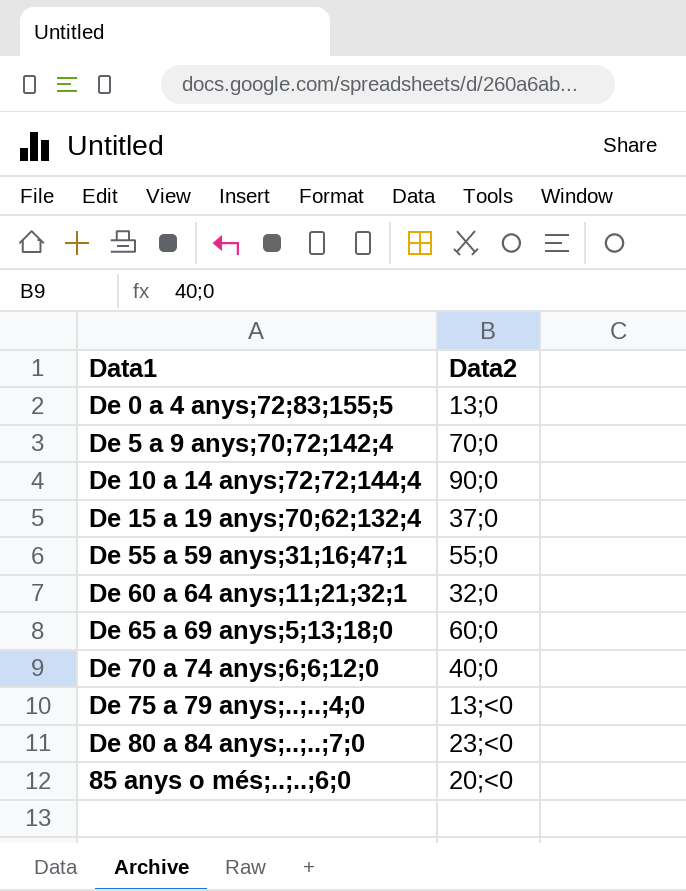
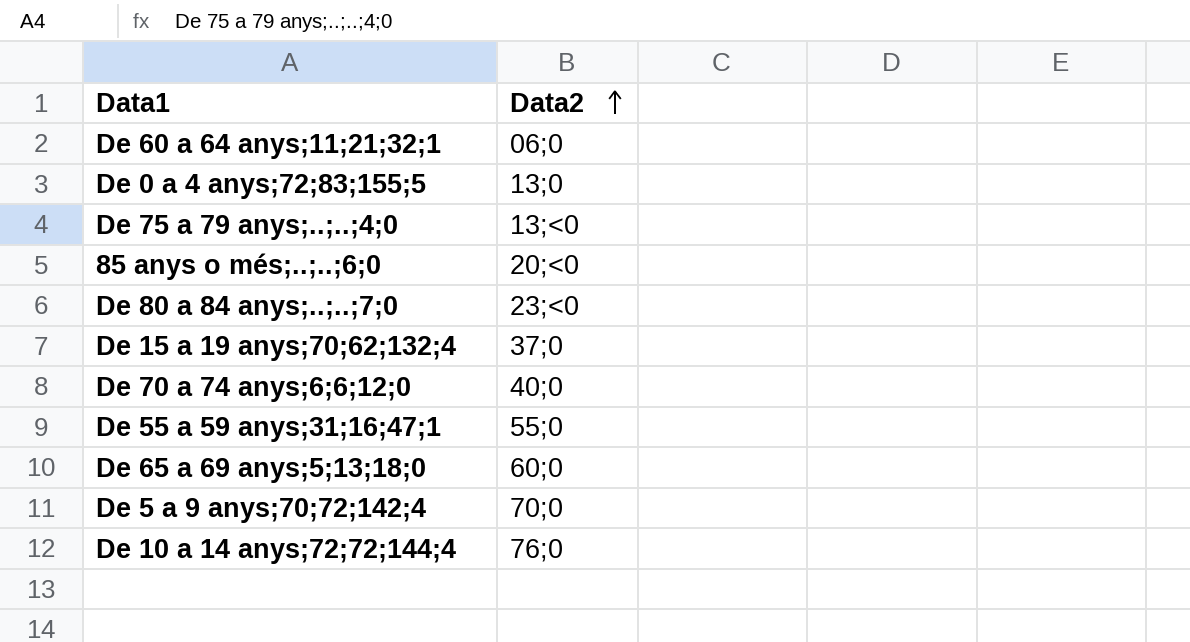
row order: none -> Data2 ascending
De 60 a 64 anys;11;21;32;1 | Data2: 32;0 -> 06;0
De 10 a 14 anys;72;72;144;4 | Data2: 90;0 -> 76;0

